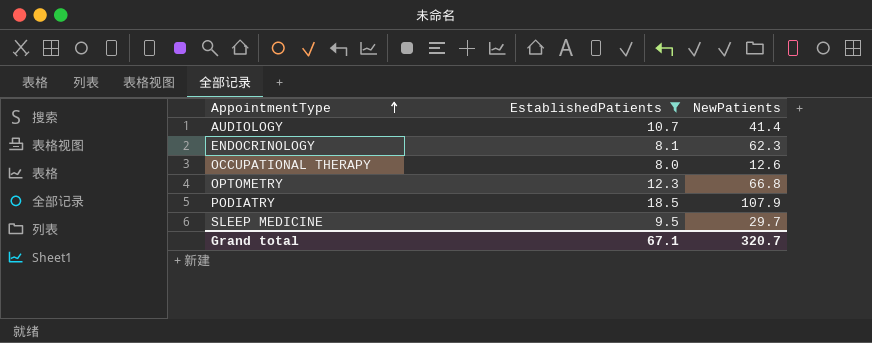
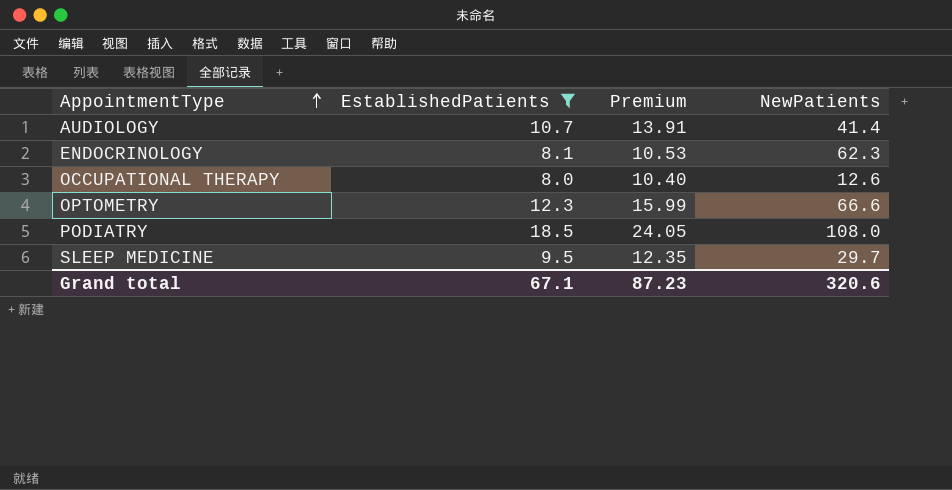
column Premium | formula: none -> [EstablishedPatients] * 1.3
OPTOMETRY | NewPatients: 66.8 -> 66.6
PODIATRY | NewPatients: 107.9 -> 108.0
Grand total | NewPatients: 320.7 -> 320.6

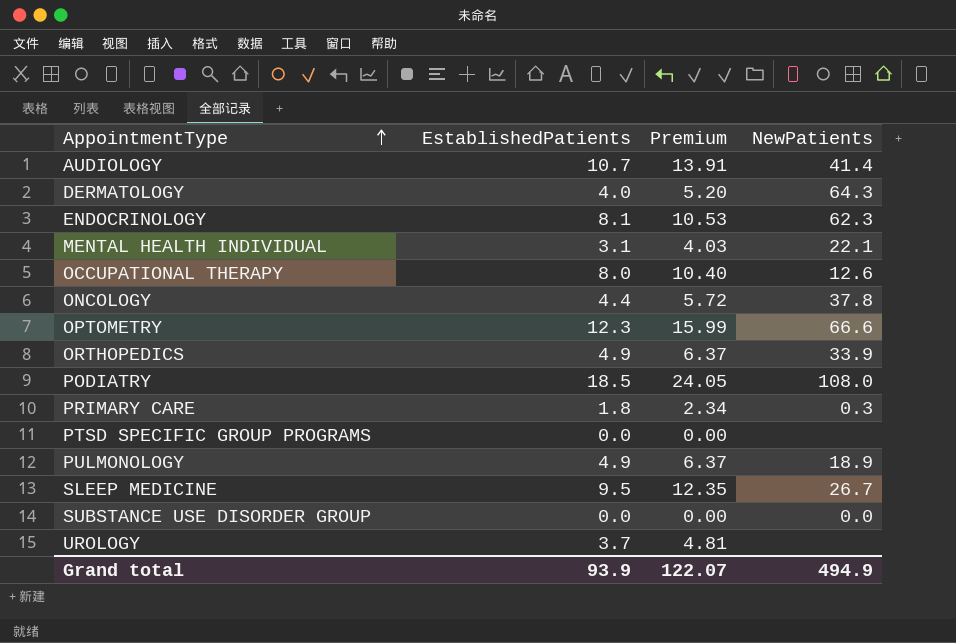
filter: EstablishedPatients >= 8.0 -> none
SLEEP MEDICINE | NewPatients: 29.7 -> 26.7
Grand total | EstablishedPatients: 67.1 -> 93.9
Grand total | Premium: 87.23 -> 122.07
Grand total | NewPatients: 320.6 -> 494.9

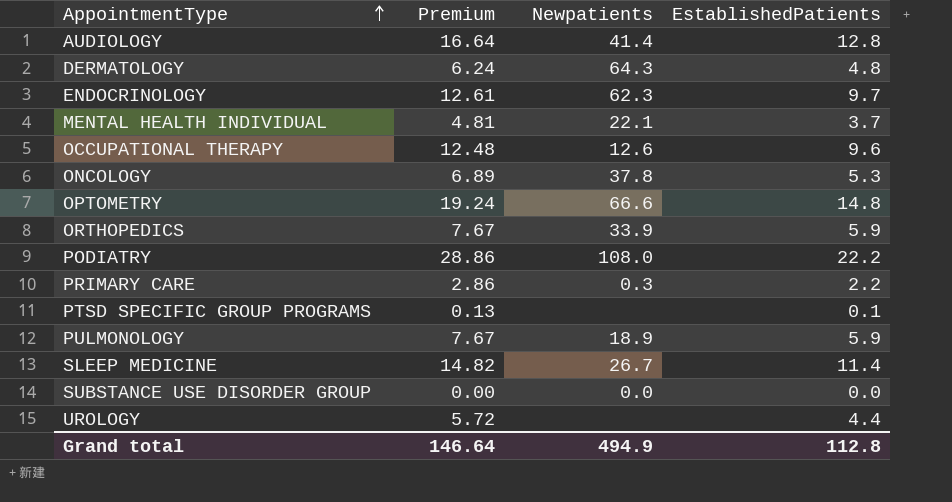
column name: NewPatients -> Newpatients
column EstablishedPatients | position: 2 -> 4
AUDIOLOGY | Premium: 13.91 -> 16.64
AUDIOLOGY | EstablishedPatients: 10.7 -> 12.8
DERMATOLOGY | Premium: 5.20 -> 6.24
DERMATOLOGY | EstablishedPatients: 4.0 -> 4.8
ENDOCRINOLOGY | Premium: 10.53 -> 12.61
ENDOCRINOLOGY | EstablishedPatients: 8.1 -> 9.7
MENTAL HEALTH INDIVIDUAL | Premium: 4.03 -> 4.81
MENTAL HEALTH INDIVIDUAL | EstablishedPatients: 3.1 -> 3.7
OCCUPATIONAL THERAPY | Premium: 10.40 -> 12.48
OCCUPATIONAL THERAPY | EstablishedPatients: 8.0 -> 9.6
ONCOLOGY | Premium: 5.72 -> 6.89
ONCOLOGY | EstablishedPatients: 4.4 -> 5.3
OPTOMETRY | Premium: 15.99 -> 19.24
OPTOMETRY | EstablishedPatients: 12.3 -> 14.8
ORTHOPEDICS | Premium: 6.37 -> 7.67
ORTHOPEDICS | EstablishedPatients: 4.9 -> 5.9
PODIATRY | Premium: 24.05 -> 28.86
PODIATRY | EstablishedPatients: 18.5 -> 22.2
PRIMARY CARE | Premium: 2.34 -> 2.86
PRIMARY CARE | EstablishedPatients: 1.8 -> 2.2
PTSD SPECIFIC GROUP PROGRAMS | Premium: 0.00 -> 0.13
PTSD SPECIFIC GROUP PROGRAMS | EstablishedPatients: 0.0 -> 0.1
PULMONOLOGY | Premium: 6.37 -> 7.67
PULMONOLOGY | EstablishedPatients: 4.9 -> 5.9
SLEEP MEDICINE | Premium: 12.35 -> 14.82
SLEEP MEDICINE | EstablishedPatients: 9.5 -> 11.4
UROLOGY | Premium: 4.81 -> 5.72
UROLOGY | EstablishedPatients: 3.7 -> 4.4
Grand total | Premium: 122.07 -> 146.64
Grand total | EstablishedPatients: 93.9 -> 112.8

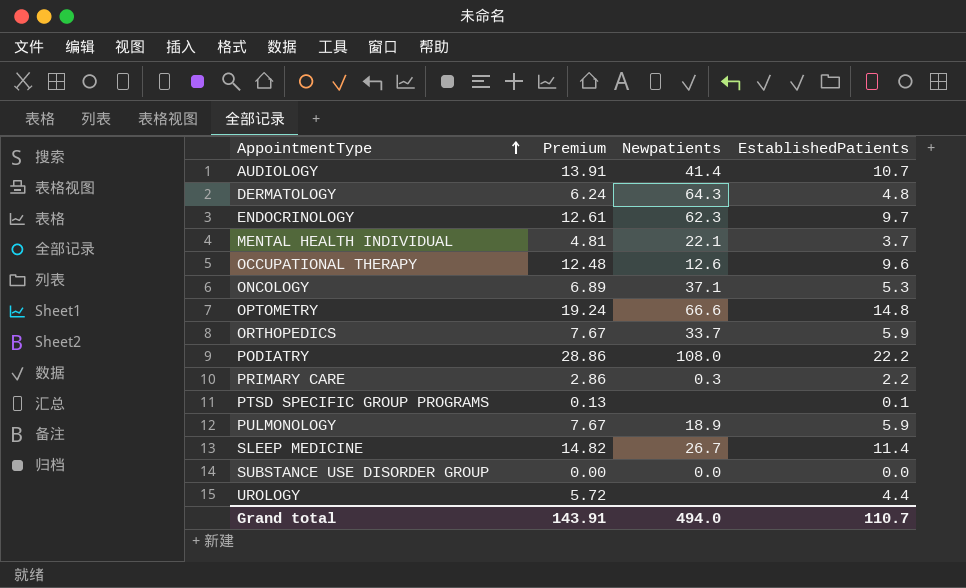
AUDIOLOGY | Premium: 16.64 -> 13.91
AUDIOLOGY | EstablishedPatients: 12.8 -> 10.7
ONCOLOGY | Newpatients: 37.8 -> 37.1
ORTHOPEDICS | Newpatients: 33.9 -> 33.7
Grand total | Premium: 146.64 -> 143.91
Grand total | Newpatients: 494.9 -> 494.0
Grand total | EstablishedPatients: 112.8 -> 110.7

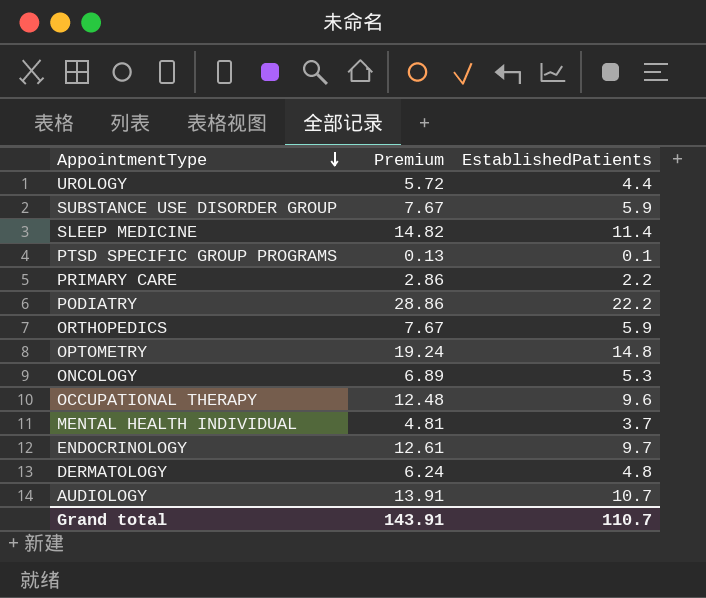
row order: AppointmentType ascending -> AppointmentType descending
column Newpatients | position: 3 -> none
row PULMONOLOGY: 7.67 | 18.9 | 5.9 -> none
SUBSTANCE USE DISORDER GROUP | Premium: 0.00 -> 7.67
SUBSTANCE USE DISORDER GROUP | EstablishedPatients: 0.0 -> 5.9

